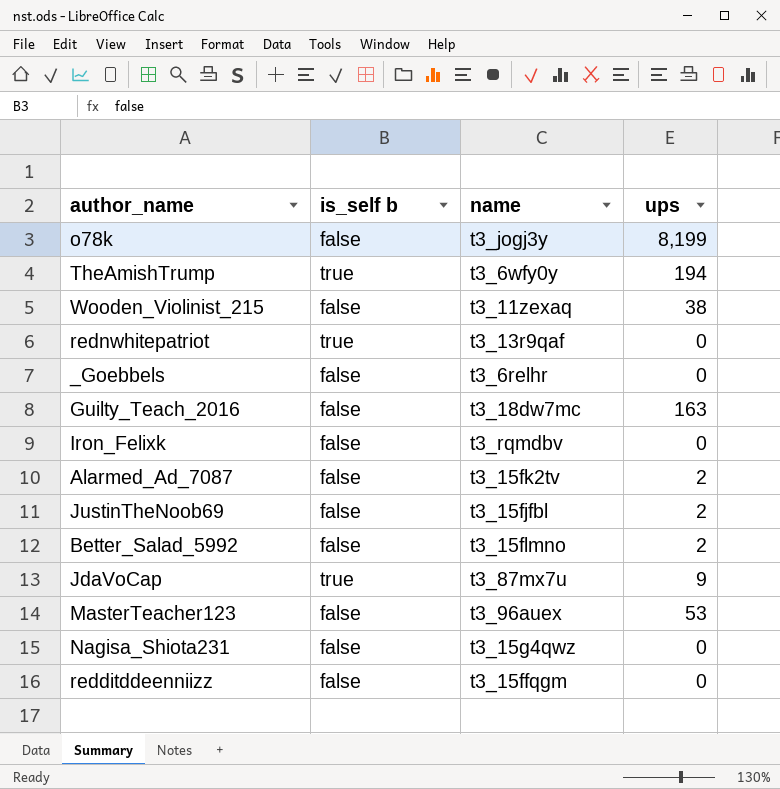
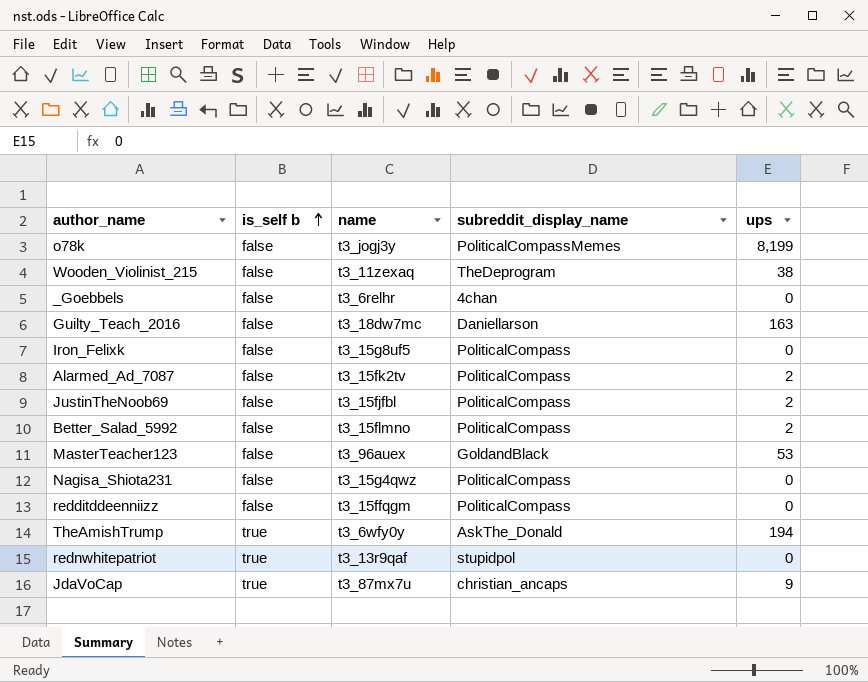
row order: none -> is_self b ascending
column subreddit_display_name | position: none -> 4
Iron_Felixk | name: t3_rqmdbv -> t3_15g8uf5

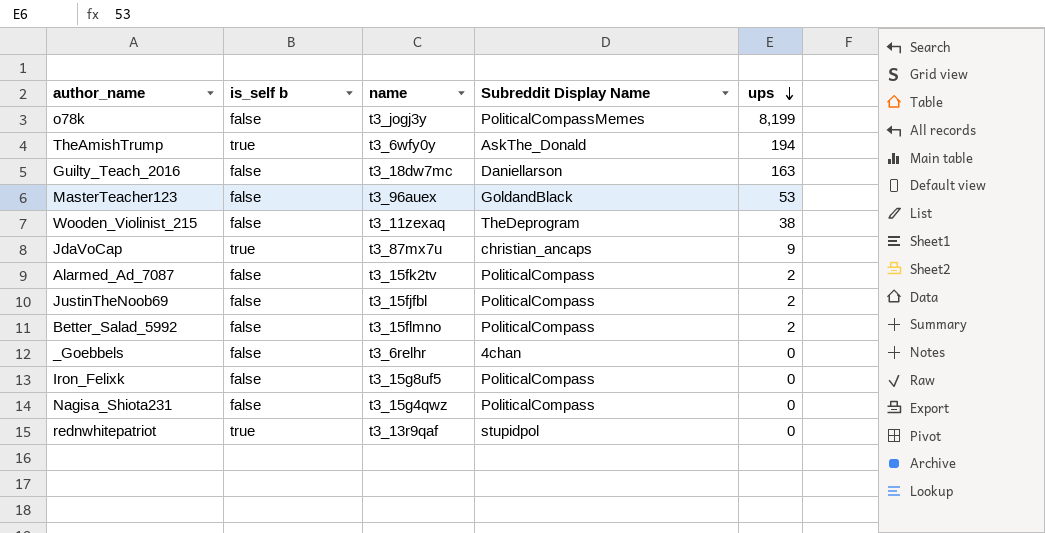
row order: is_self b ascending -> ups descending
column name: subreddit_display_name -> Subreddit Display Name
row redditddeenniizz: false | t3_15ffqgm | PoliticalCompass | 0 -> none

